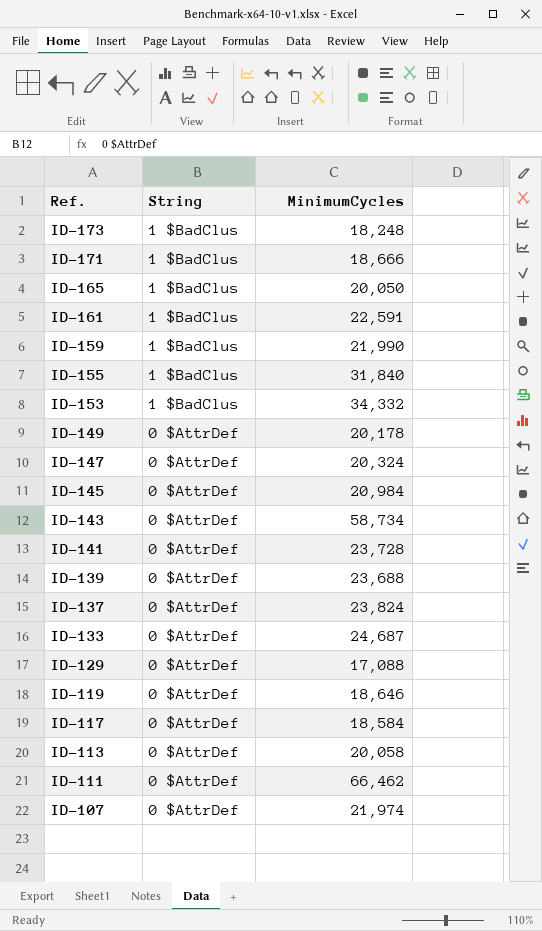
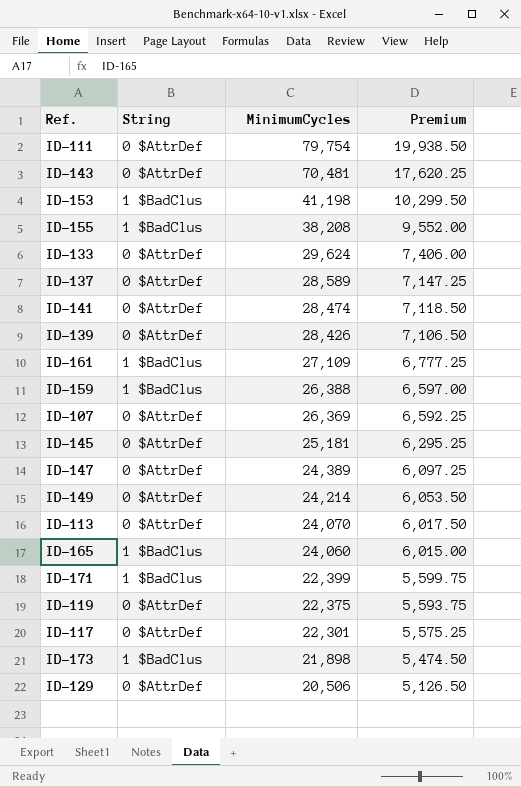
row order: Ref. descending -> MinimumCycles descending
column Premium | formula: none -> [MinimumCycles] * 0.25
ID-111 | MinimumCycles: 66,462 -> 79,754
ID-143 | MinimumCycles: 58,734 -> 70,481
ID-153 | MinimumCycles: 34,332 -> 41,198
ID-155 | MinimumCycles: 31,840 -> 38,208
ID-133 | MinimumCycles: 24,687 -> 29,624
ID-137 | MinimumCycles: 23,824 -> 28,589
ID-141 | MinimumCycles: 23,728 -> 28,474
ID-139 | MinimumCycles: 23,688 -> 28,426
ID-161 | MinimumCycles: 22,591 -> 27,109
ID-159 | MinimumCycles: 21,990 -> 26,388
ID-107 | MinimumCycles: 21,974 -> 26,369
ID-145 | MinimumCycles: 20,984 -> 25,181
ID-147 | MinimumCycles: 20,324 -> 24,389
ID-149 | MinimumCycles: 20,178 -> 24,214
ID-113 | MinimumCycles: 20,058 -> 24,070
ID-165 | MinimumCycles: 20,050 -> 24,060
ID-171 | MinimumCycles: 18,666 -> 22,399
ID-119 | MinimumCycles: 18,646 -> 22,375
ID-117 | MinimumCycles: 18,584 -> 22,301
ID-173 | MinimumCycles: 18,248 -> 21,898
ID-129 | MinimumCycles: 17,088 -> 20,506

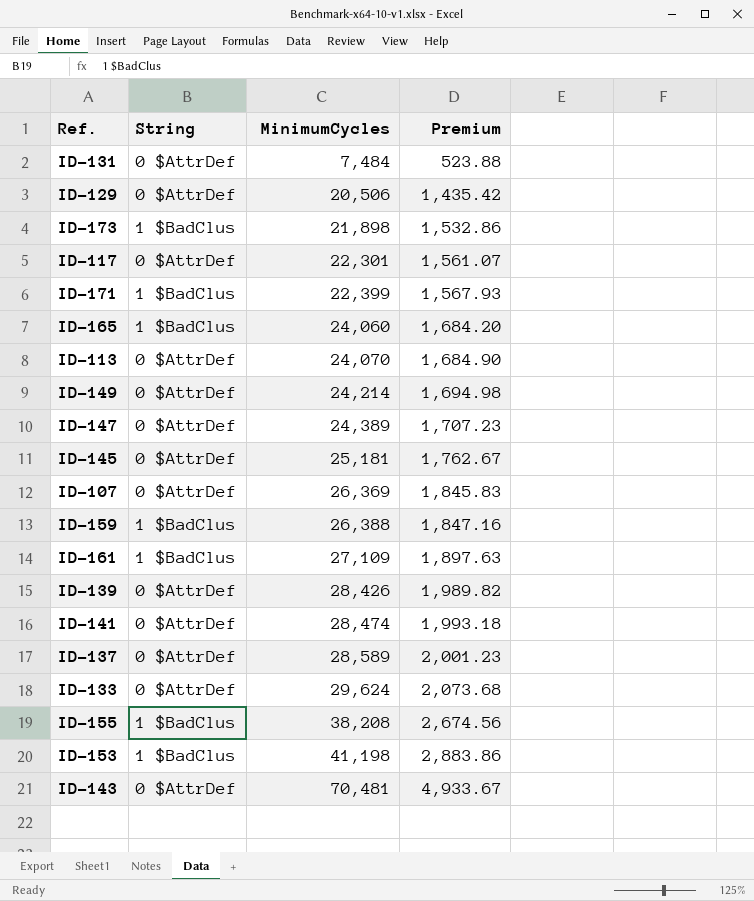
row order: MinimumCycles descending -> MinimumCycles ascending
column Premium | formula: [MinimumCycles] * 0.25 -> [MinimumCycles] * 0.07
row ID-111: 0 $AttrDef | 79,754 | 19,938.50 -> none
row ID-119: 0 $AttrDef | 22,375 | 5,593.75 -> none
row ID-131: none -> 0 $AttrDef | 7,484 | 523.88

